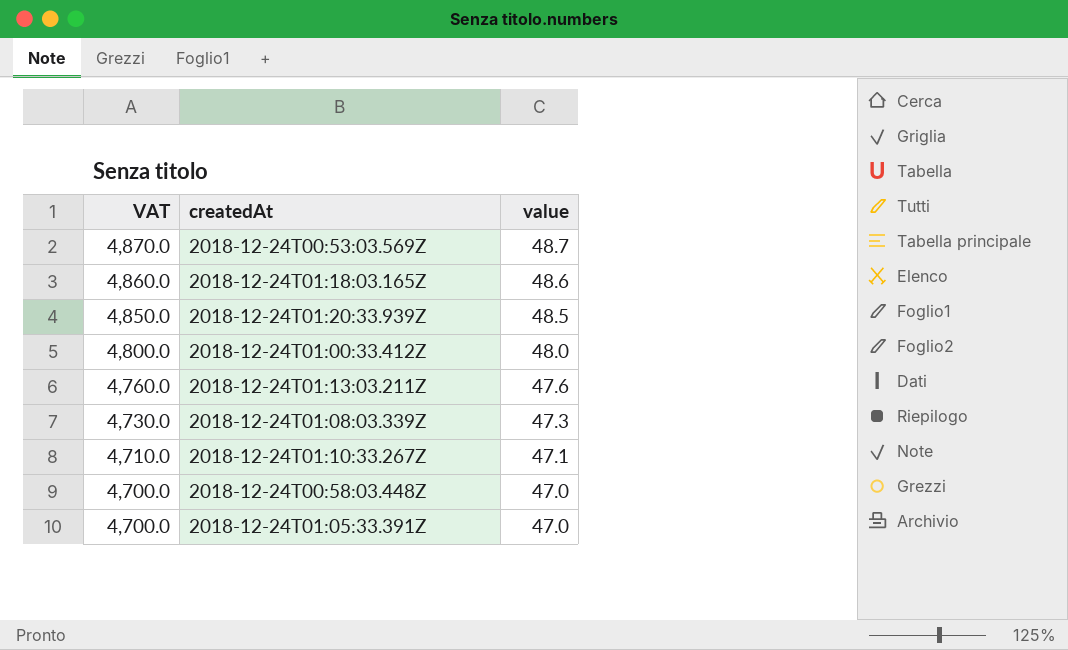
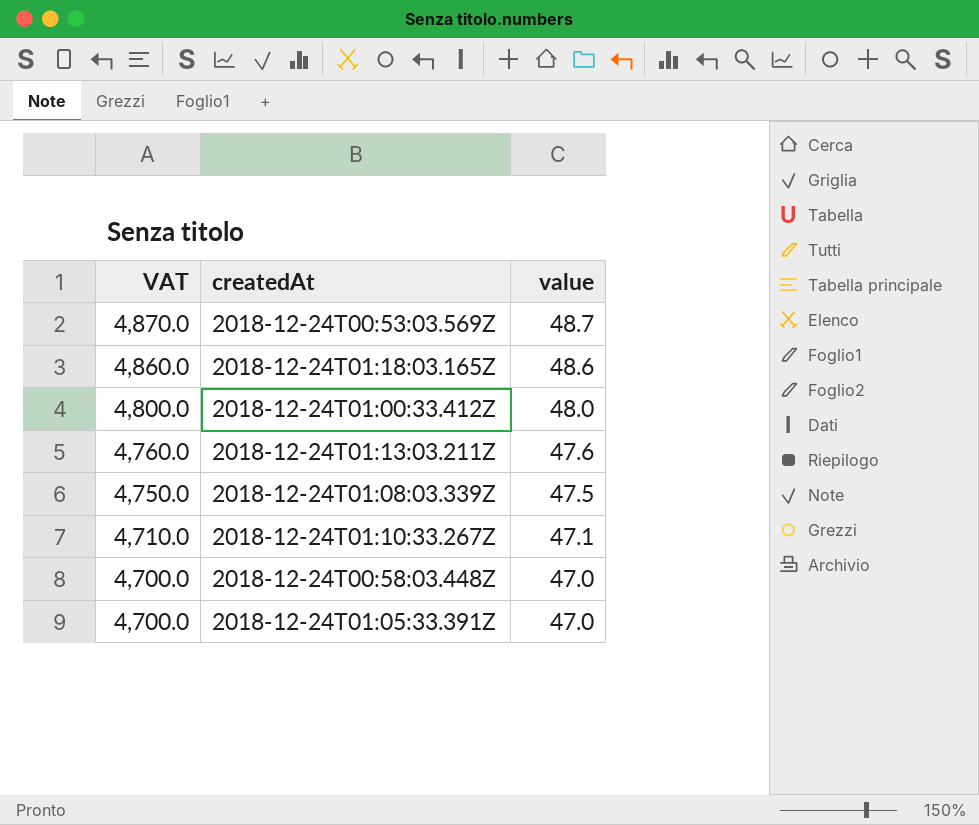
row 2018-12-24T01:20:33.939Z: 4,850.0 | 48.5 -> none
2018-12-24T01:08:03.339Z | VAT: 4,730.0 -> 4,750.0
2018-12-24T01:08:03.339Z | value: 47.3 -> 47.5

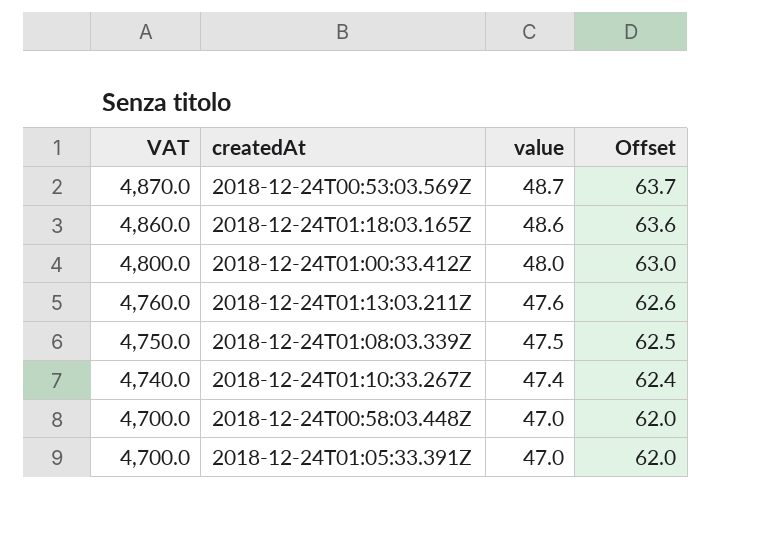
column Offset | formula: none -> [value] + 15
2018-12-24T01:10:33.267Z | VAT: 4,710.0 -> 4,740.0
2018-12-24T01:10:33.267Z | value: 47.1 -> 47.4

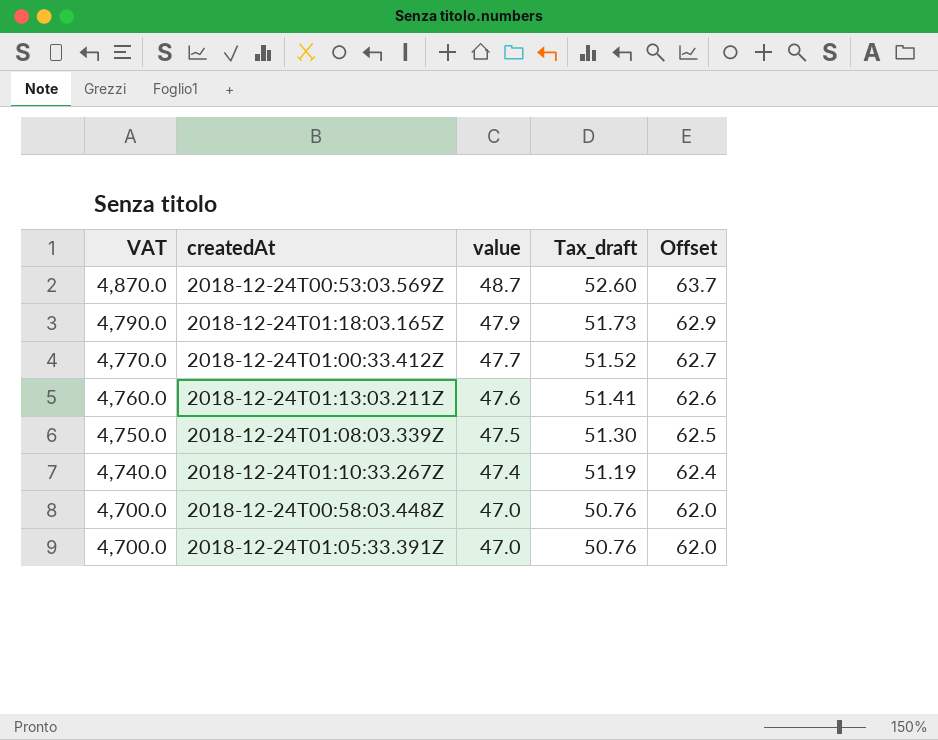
column Tax_draft | formula: none -> [value] * 1.08
2018-12-24T01:18:03.165Z | VAT: 4,860.0 -> 4,790.0
2018-12-24T01:18:03.165Z | value: 48.6 -> 47.9
2018-12-24T01:18:03.165Z | Offset: 63.6 -> 62.9
2018-12-24T01:00:33.412Z | VAT: 4,800.0 -> 4,770.0
2018-12-24T01:00:33.412Z | value: 48.0 -> 47.7
2018-12-24T01:00:33.412Z | Offset: 63.0 -> 62.7

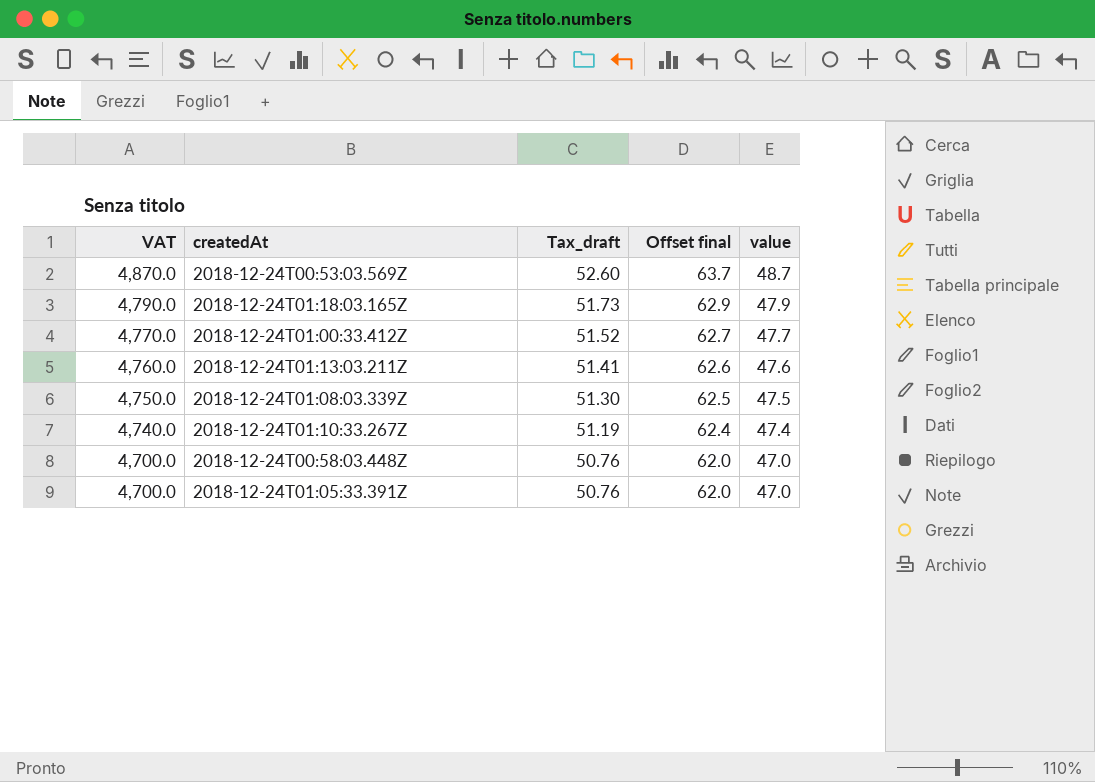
column name: Offset -> Offset final
column value | position: 3 -> 5

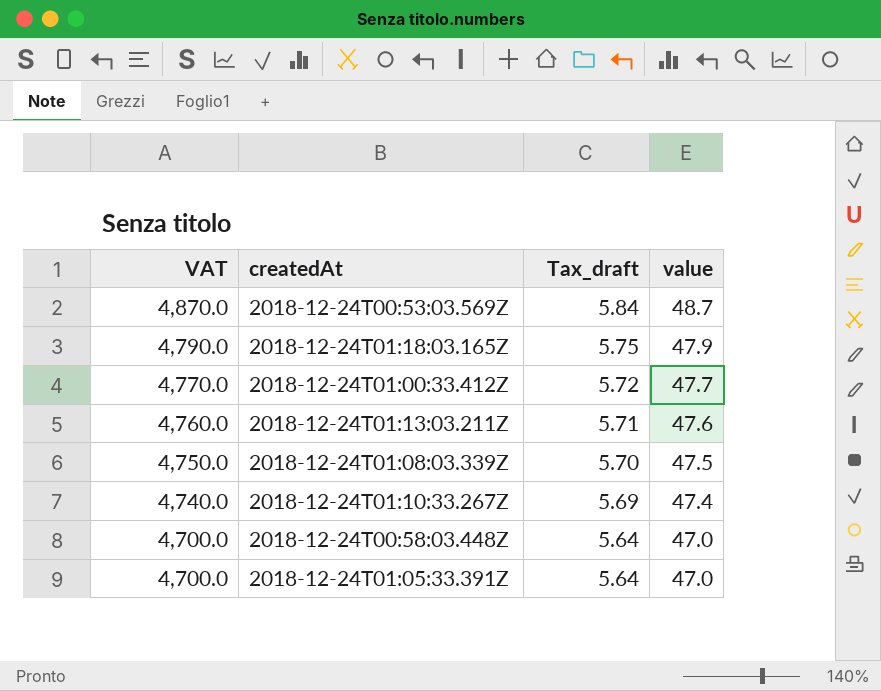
column Offset final | formula: [value] + 15 -> none
column Tax_draft | formula: [value] * 1.08 -> [value] * 0.12

